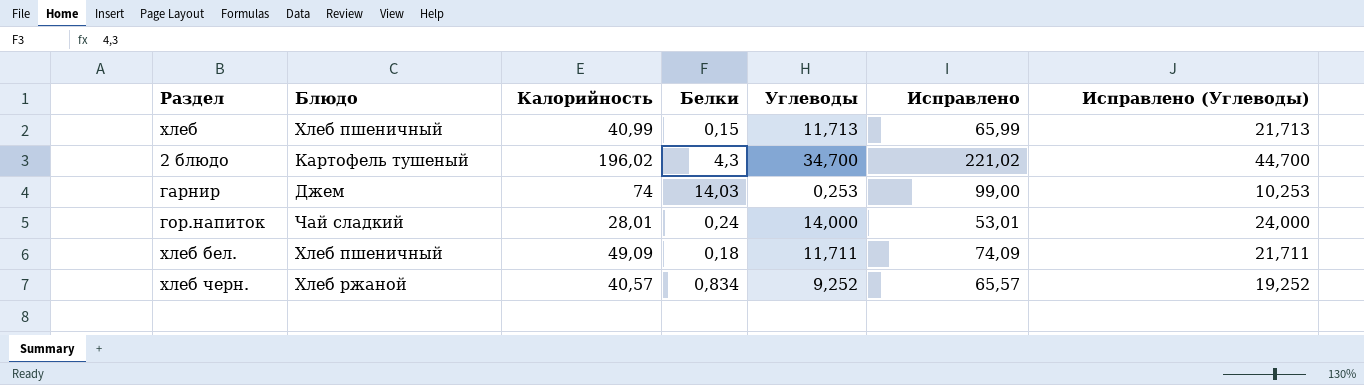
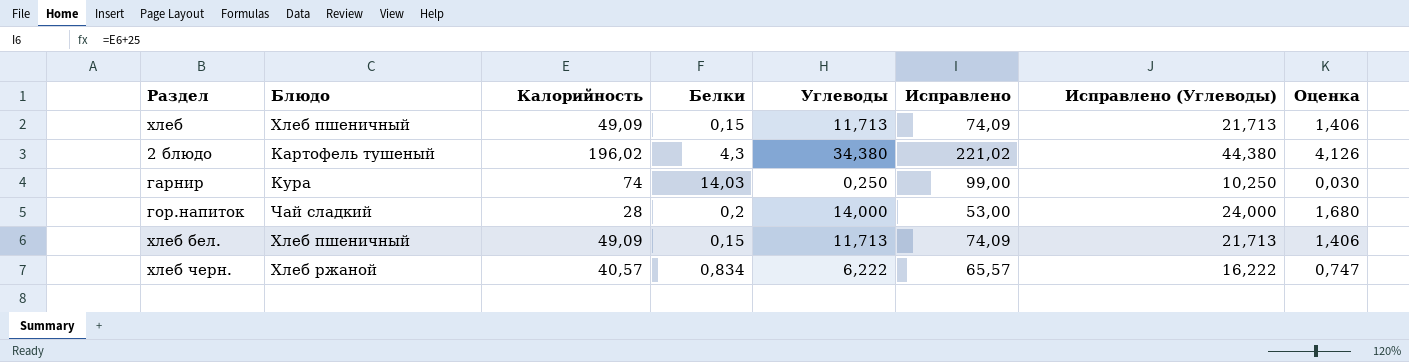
column Оценка | formula: none -> [Углеводы] * 0,12
хлеб | Калорийность: 40,99 -> 49,09
хлеб | Исправлено: 65,99 -> 74,09
2 блюдо | Углеводы: 34,700 -> 34,380
2 блюдо | Исправлено (Углеводы): 44,700 -> 44,380
гарнир | Блюдо: Джем -> Кура
гарнир | Углеводы: 0,253 -> 0,250
гарнир | Исправлено (Углеводы): 10,253 -> 10,250
гор.напиток | Калорийность: 28,01 -> 28
гор.напиток | Белки: 0,24 -> 0,2
гор.напиток | Исправлено: 53,01 -> 53,00
хлеб бел. | Белки: 0,18 -> 0,15
хлеб бел. | Углеводы: 11,711 -> 11,713
хлеб бел. | Исправлено (Углеводы): 21,711 -> 21,713
хлеб черн. | Углеводы: 9,252 -> 6,222
хлеб черн. | Исправлено (Углеводы): 19,252 -> 16,222

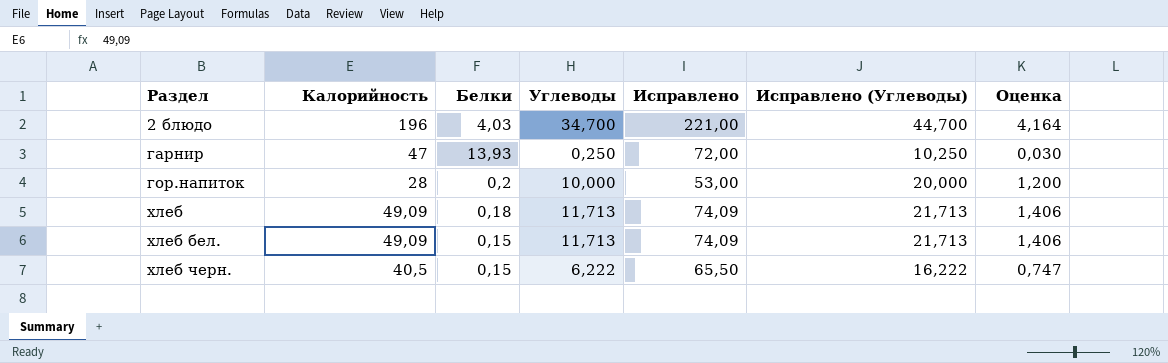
row order: none -> Раздел ascending
column Блюдо | position: 2 -> none
2 блюдо | Калорийность: 196,02 -> 196
2 блюдо | Белки: 4,3 -> 4,03
2 блюдо | Углеводы: 34,380 -> 34,700
2 блюдо | Исправлено: 221,02 -> 221,00
2 блюдо | Исправлено (Углеводы): 44,380 -> 44,700
2 блюдо | Оценка: 4,126 -> 4,164
гарнир | Калорийность: 74 -> 47
гарнир | Белки: 14,03 -> 13,93
гарнир | Исправлено: 99,00 -> 72,00
гор.напиток | Углеводы: 14,000 -> 10,000
гор.напиток | Исправлено (Углеводы): 24,000 -> 20,000
гор.напиток | Оценка: 1,680 -> 1,200
хлеб | Белки: 0,15 -> 0,18
хлеб черн. | Калорийность: 40,57 -> 40,5
хлеб черн. | Белки: 0,834 -> 0,15
хлеб черн. | Исправлено: 65,57 -> 65,50

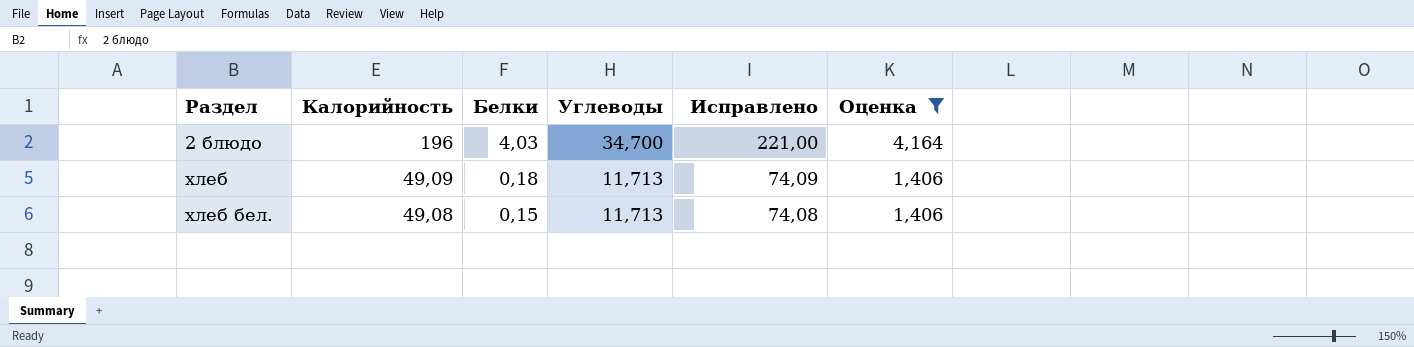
filter: none -> Оценка >= 1,406
column Исправлено (Углеводы) | formula: [Углеводы] + 10 -> none
хлеб бел. | Калорийность: 49,09 -> 49,08
хлеб бел. | Исправлено: 74,09 -> 74,08

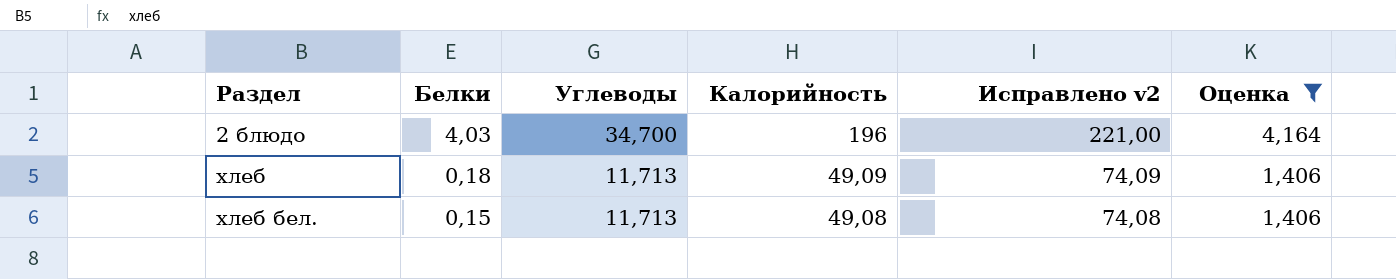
column Калорийность | position: 2 -> 4
column name: Исправлено -> Исправлено v2

